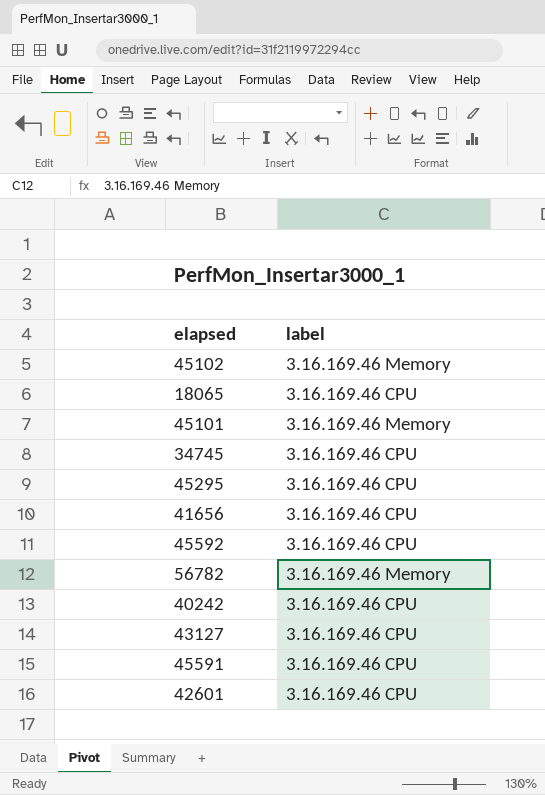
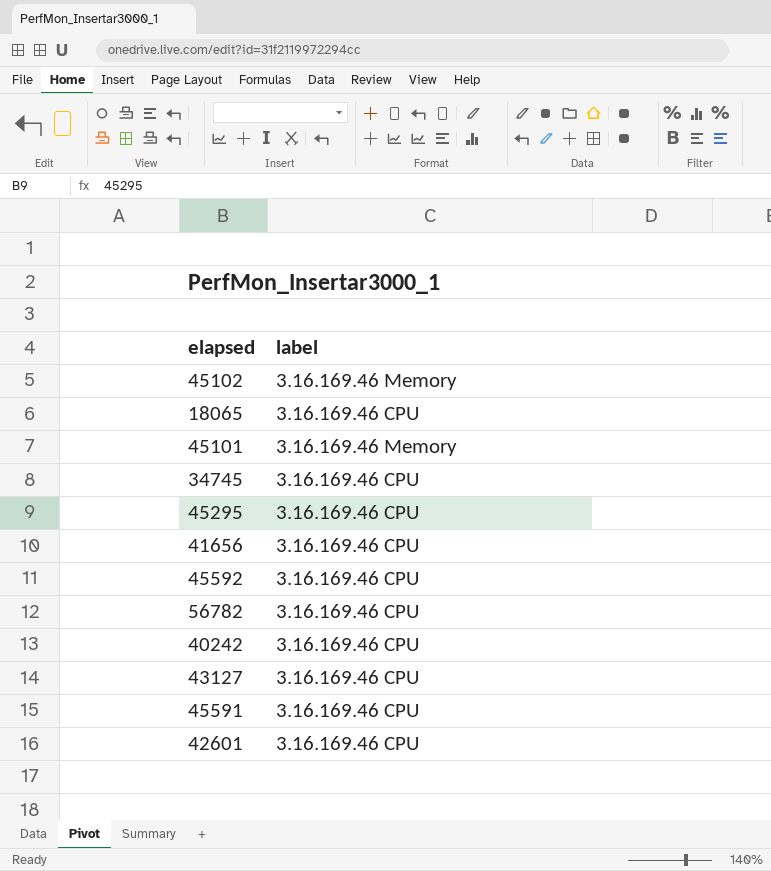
56782 | label: 3.16.169.46 Memory -> 3.16.169.46 CPU

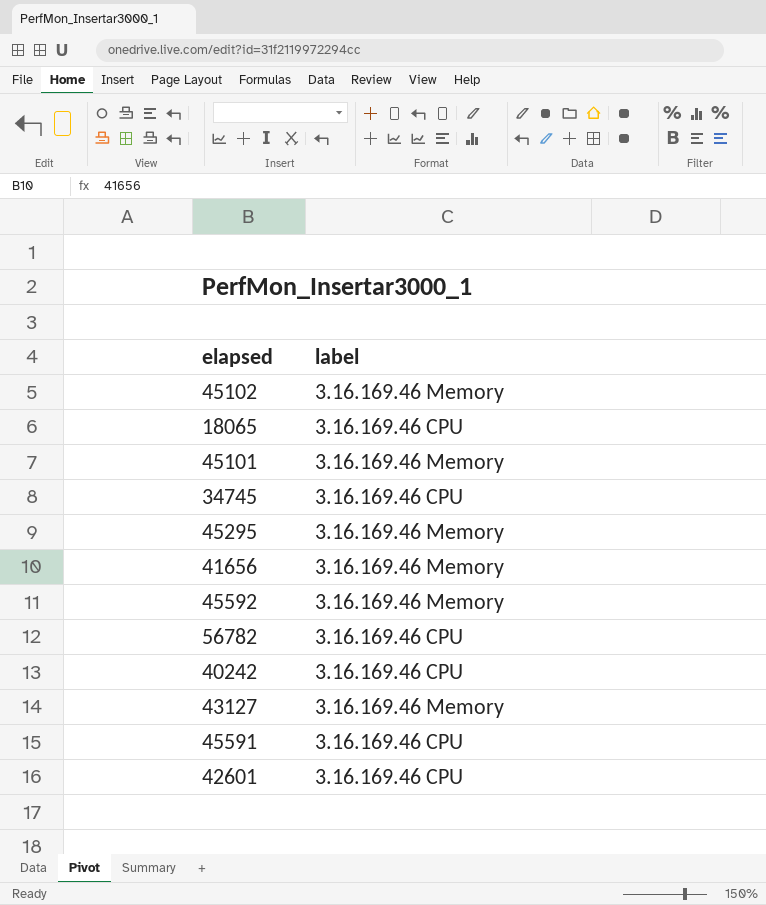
45295 | label: 3.16.169.46 CPU -> 3.16.169.46 Memory
41656 | label: 3.16.169.46 CPU -> 3.16.169.46 Memory
45592 | label: 3.16.169.46 CPU -> 3.16.169.46 Memory
43127 | label: 3.16.169.46 CPU -> 3.16.169.46 Memory

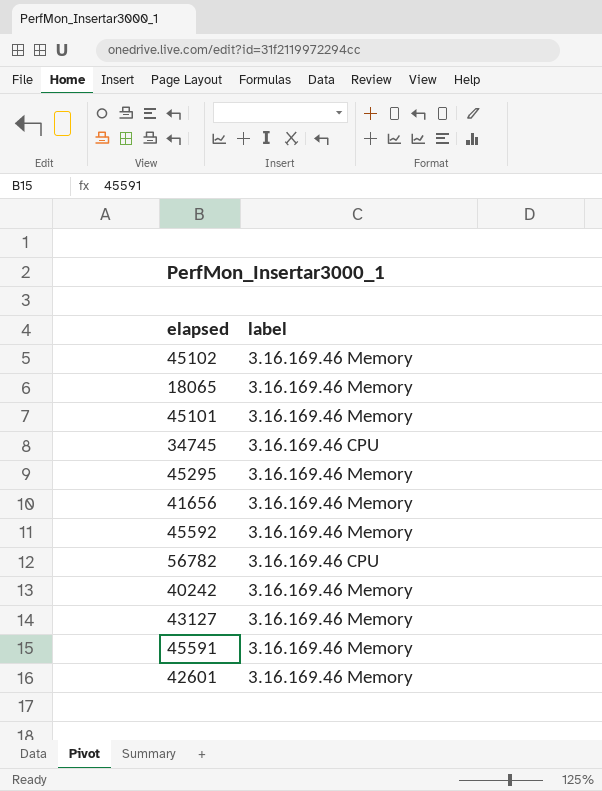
18065 | label: 3.16.169.46 CPU -> 3.16.169.46 Memory
40242 | label: 3.16.169.46 CPU -> 3.16.169.46 Memory
45591 | label: 3.16.169.46 CPU -> 3.16.169.46 Memory
42601 | label: 3.16.169.46 CPU -> 3.16.169.46 Memory

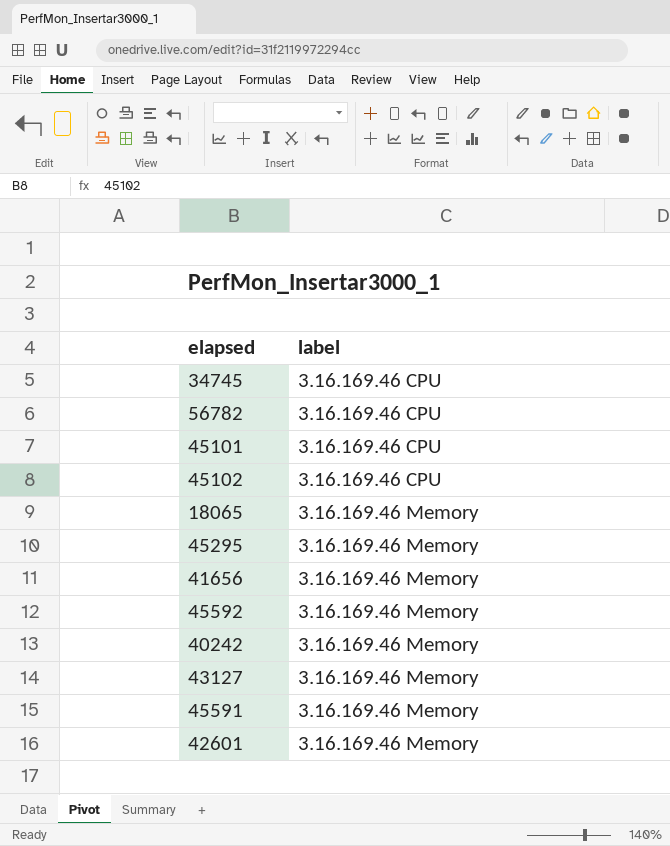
row order: none -> label ascending
45101 | label: 3.16.169.46 Memory -> 3.16.169.46 CPU
45102 | label: 3.16.169.46 Memory -> 3.16.169.46 CPU

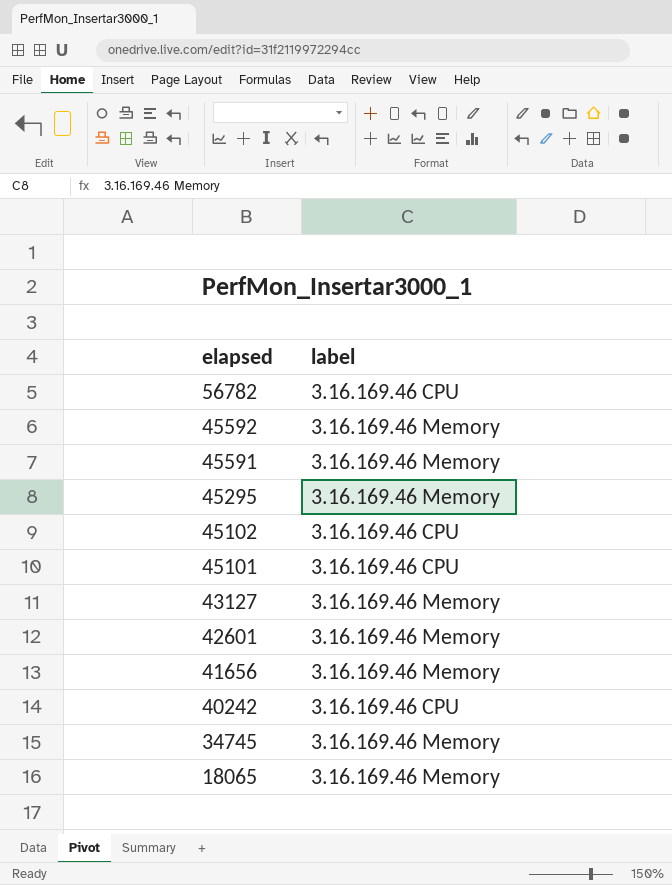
row order: label ascending -> elapsed descending
40242 | label: 3.16.169.46 Memory -> 3.16.169.46 CPU
34745 | label: 3.16.169.46 CPU -> 3.16.169.46 Memory

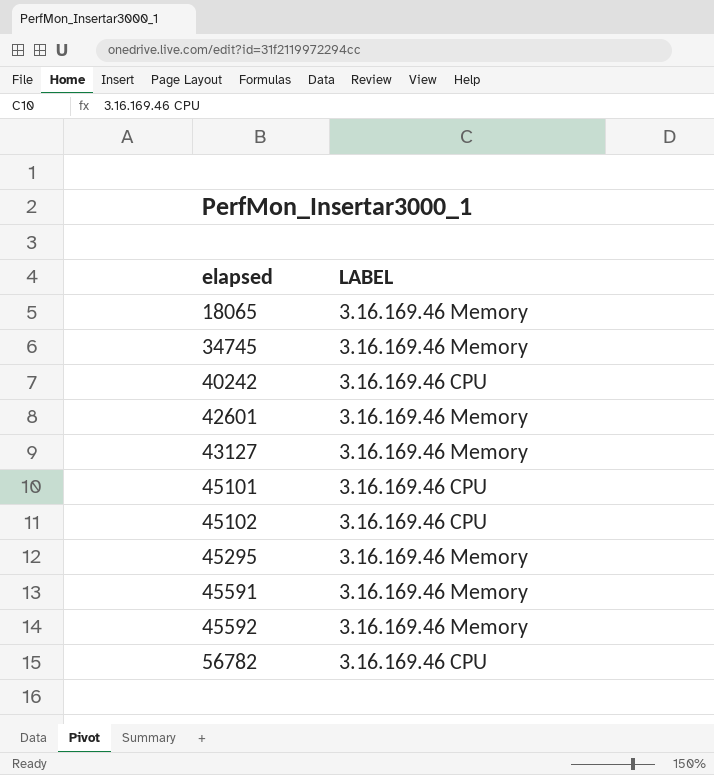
row order: elapsed descending -> elapsed ascending
column name: label -> LABEL
row 41656: 3.16.169.46 Memory -> none

